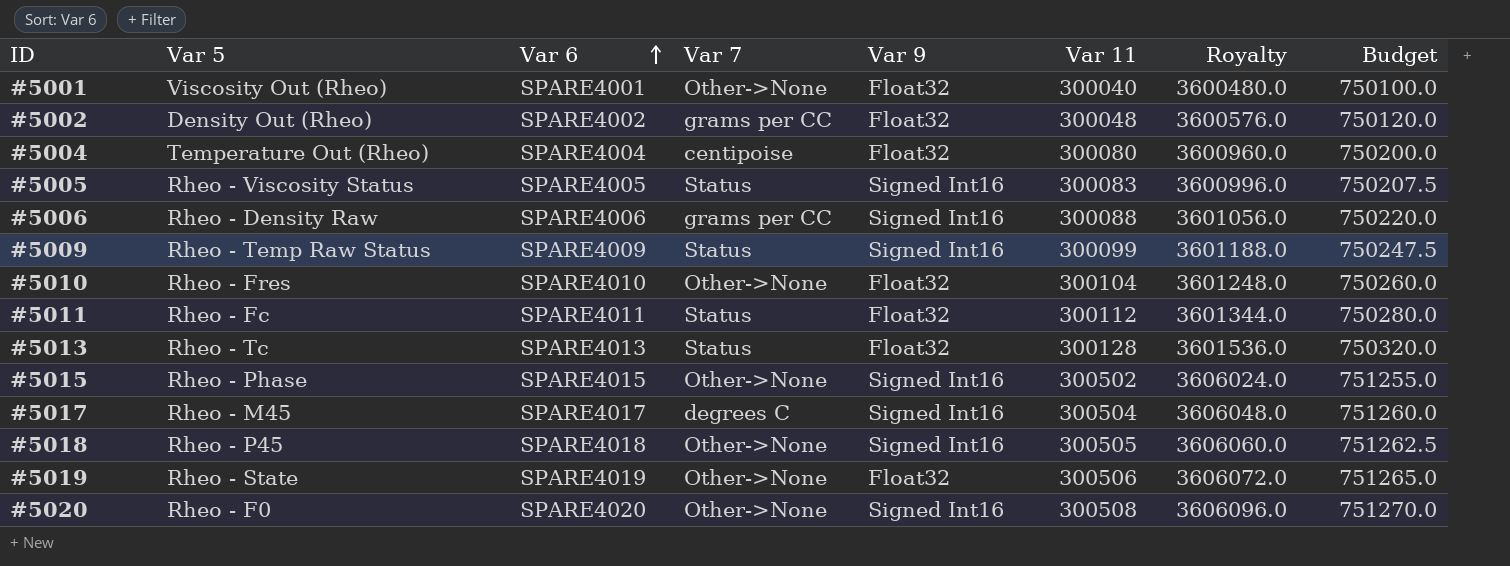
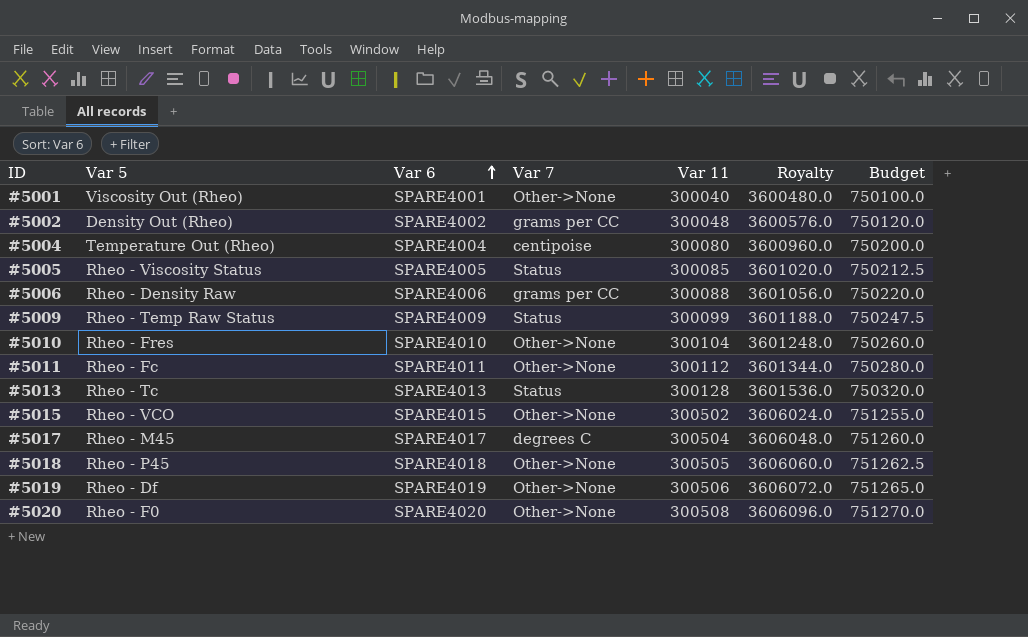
column Var 9 | position: 5 -> none
#5005 | Var 11: 300083 -> 300085
#5005 | Royalty: 3600996.0 -> 3601020.0
#5005 | Budget: 750207.5 -> 750212.5
#5011 | Var 7: Status -> Other->None
#5015 | Var 5: Rheo - Phase -> Rheo - VCO
#5019 | Var 5: Rheo - State -> Rheo - Df

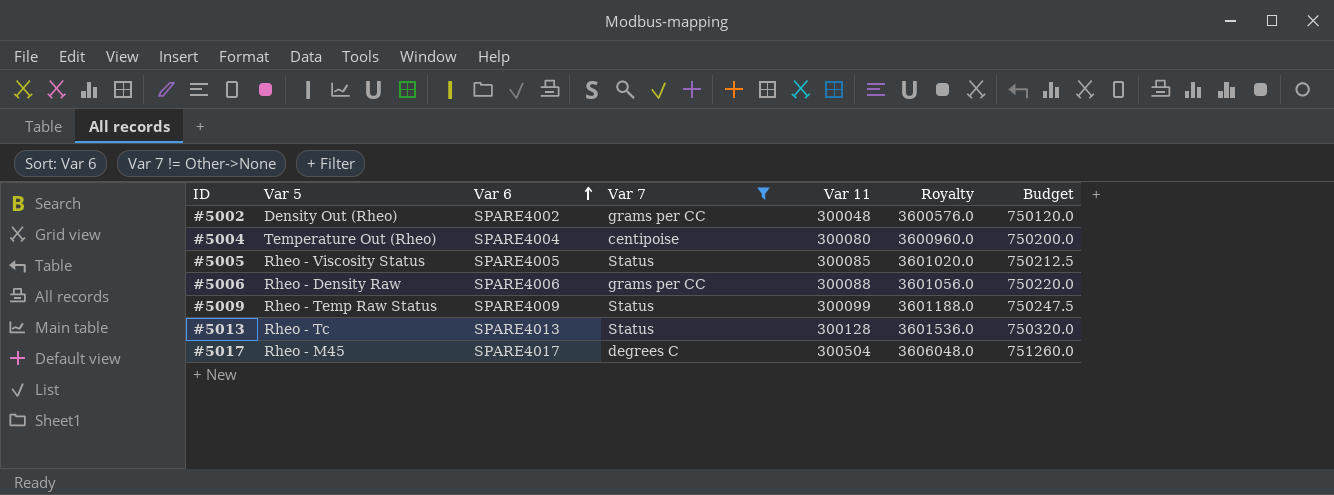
filter: none -> Var 7 != Other->None

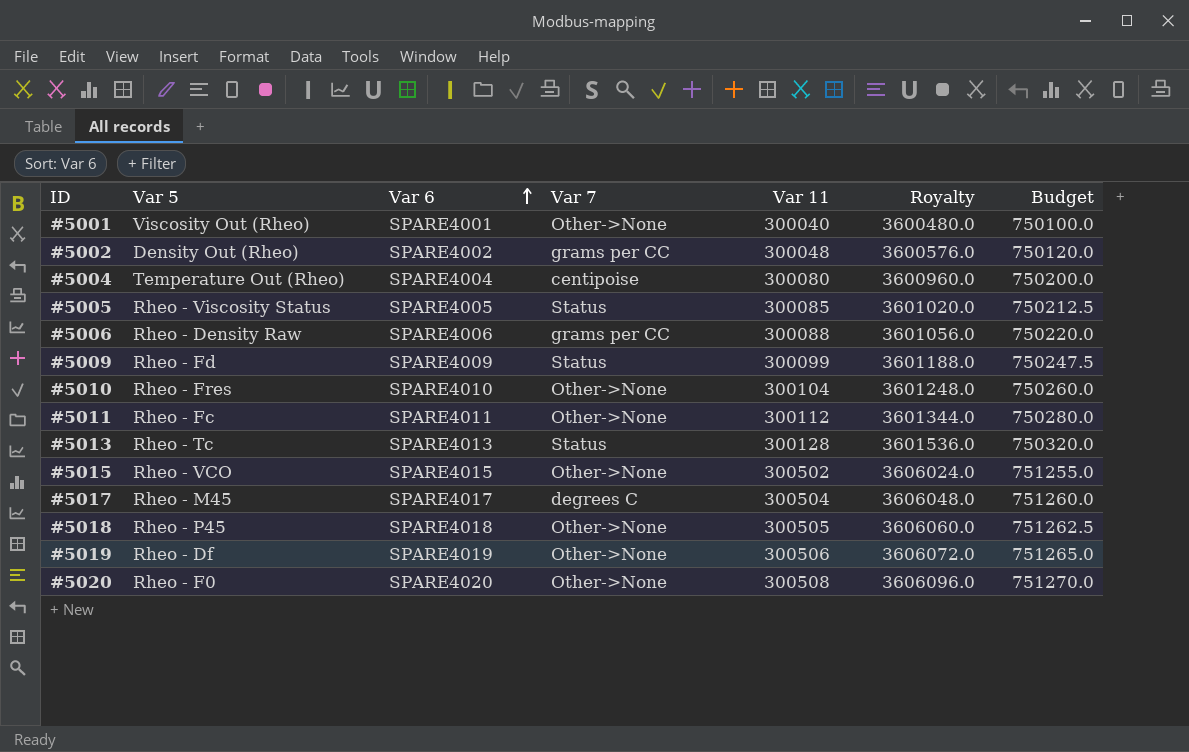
filter: Var 7 != Other->None -> none
#5009 | Var 5: Rheo - Temp Raw Status -> Rheo - Fd

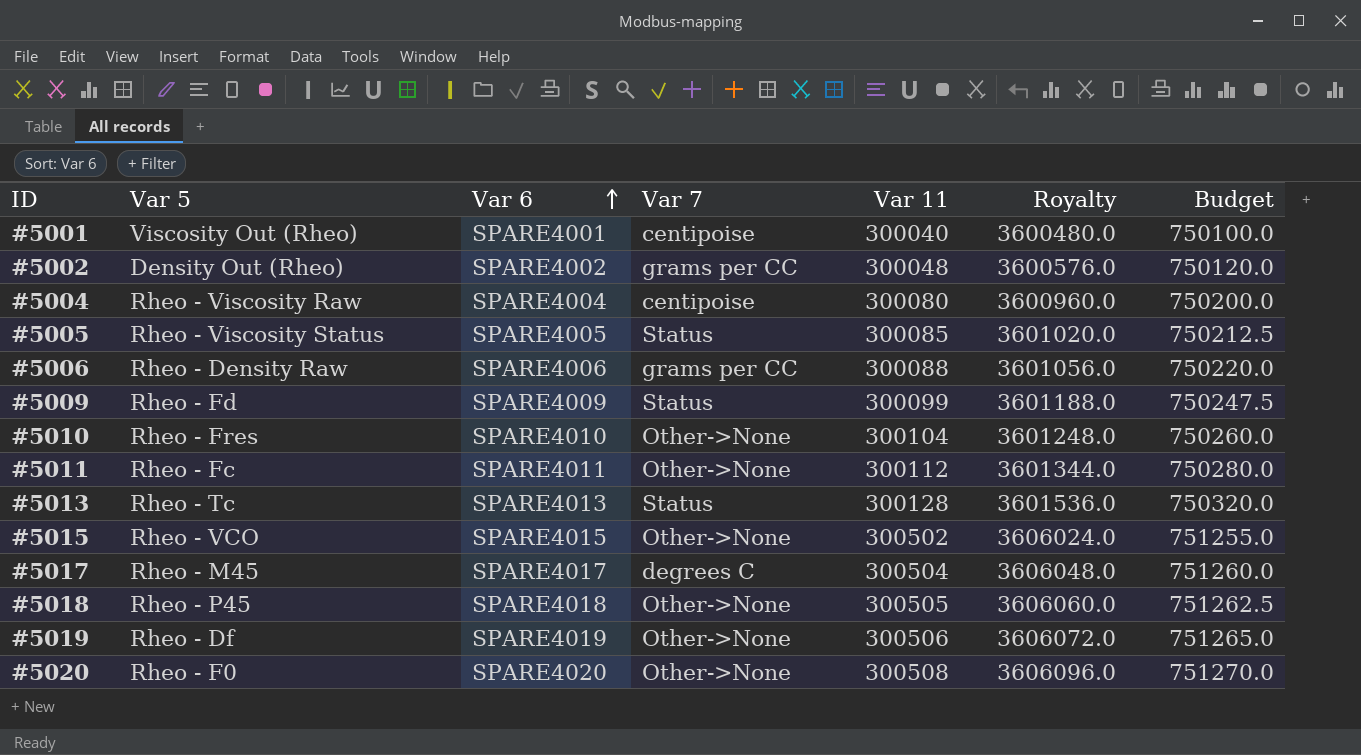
#5001 | Var 7: Other->None -> centipoise
#5004 | Var 5: Temperature Out (Rheo) -> Rheo - Viscosity Raw

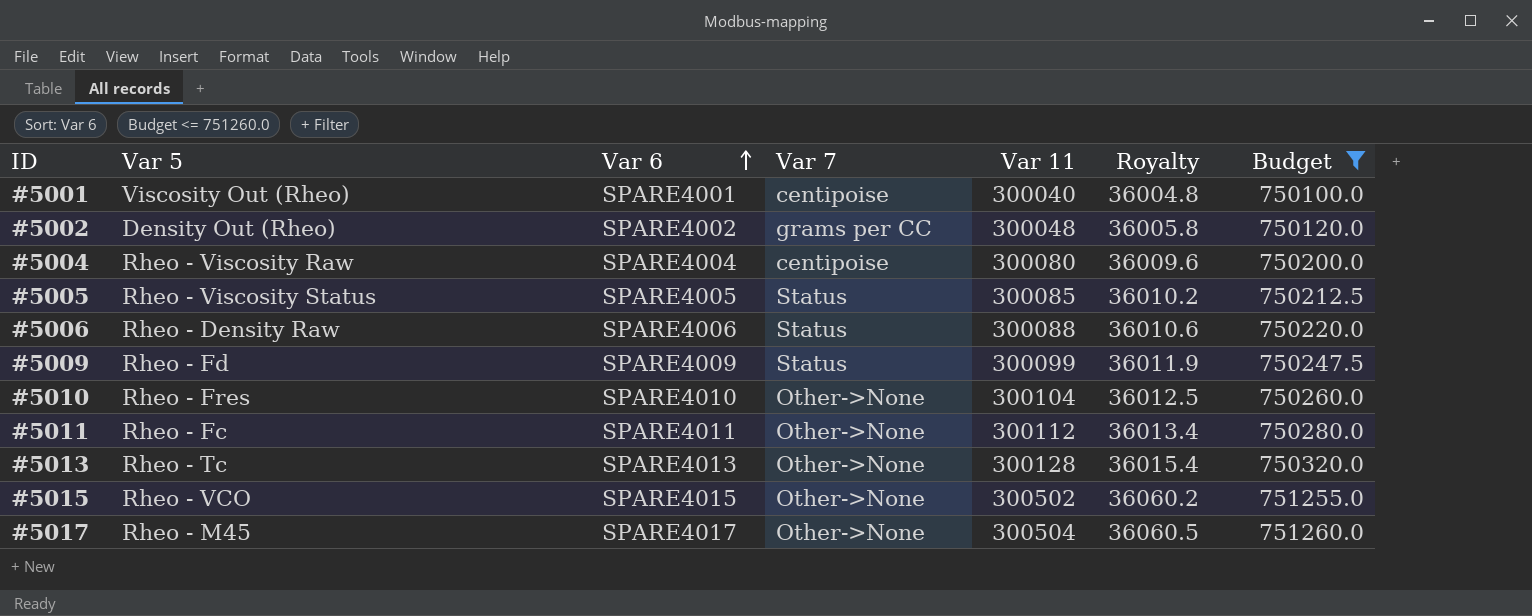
filter: none -> Budget <= 751260.0
column Royalty | formula: [Var 11] * 12 -> [Var 11] * 0.12
#5006 | Var 7: grams per CC -> Status
#5013 | Var 7: Status -> Other->None
#5017 | Var 7: degrees C -> Other->None

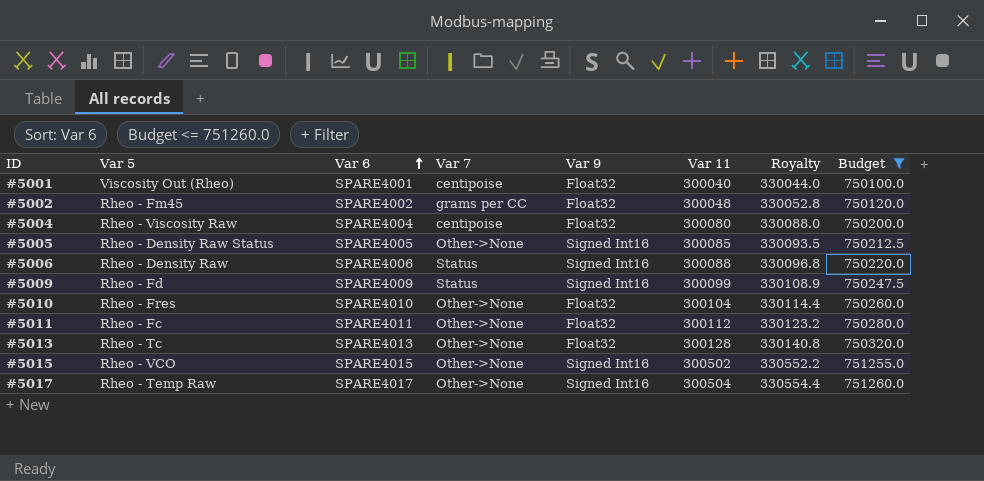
column Var 9 | position: none -> 5
column Royalty | formula: [Var 11] * 0.12 -> [Var 11] * 1.1
#5002 | Var 5: Density Out (Rheo) -> Rheo - Fm45
#5005 | Var 5: Rheo - Viscosity Status -> Rheo - Density Raw Status
#5005 | Var 7: Status -> Other->None
#5017 | Var 5: Rheo - M45 -> Rheo - Temp Raw

